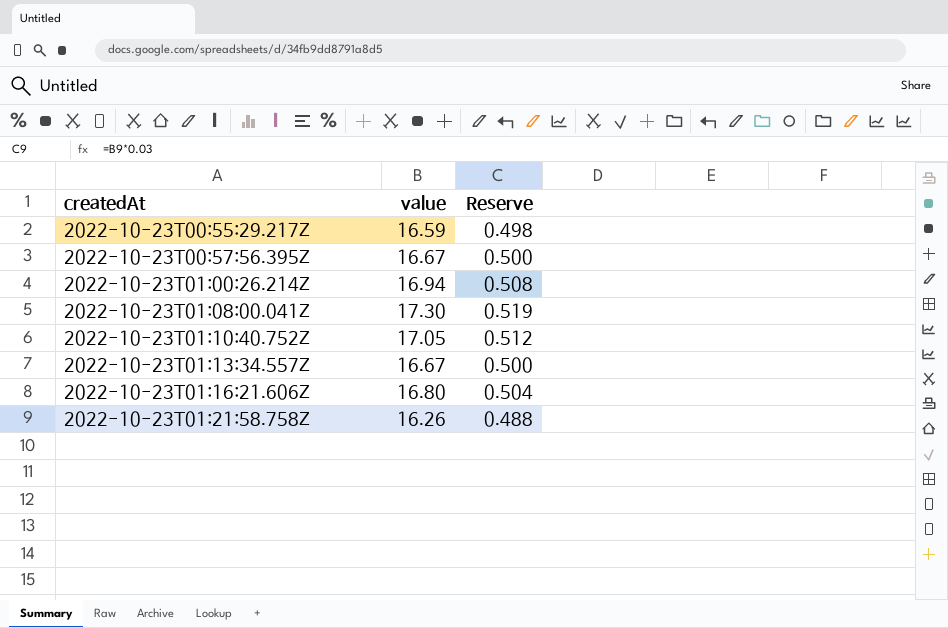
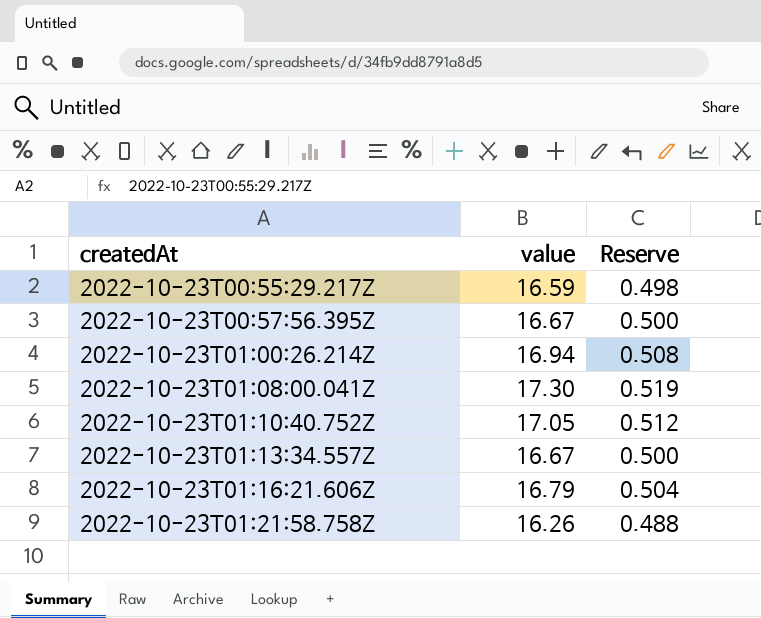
2022-10-23T01:16:21.606Z | value: 16.80 -> 16.79

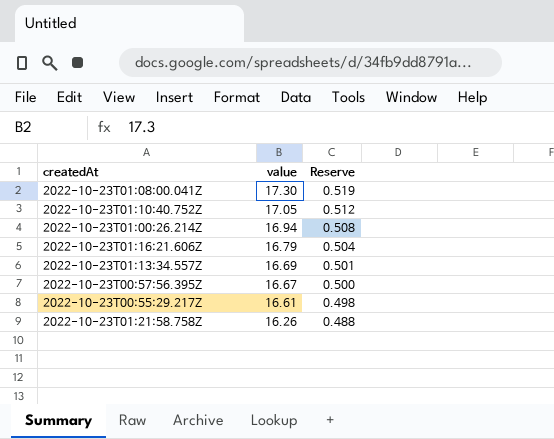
row order: createdAt ascending -> value descending
2022-10-23T01:13:34.557Z | value: 16.67 -> 16.69
2022-10-23T01:13:34.557Z | Reserve: 0.500 -> 0.501
2022-10-23T00:55:29.217Z | value: 16.59 -> 16.61

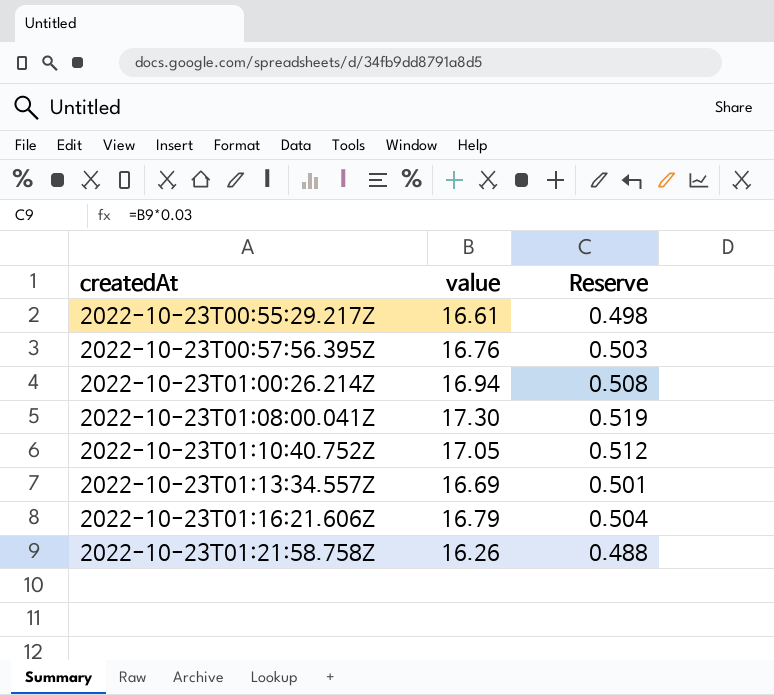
row order: value descending -> createdAt ascending
2022-10-23T00:57:56.395Z | value: 16.67 -> 16.76
2022-10-23T00:57:56.395Z | Reserve: 0.500 -> 0.503

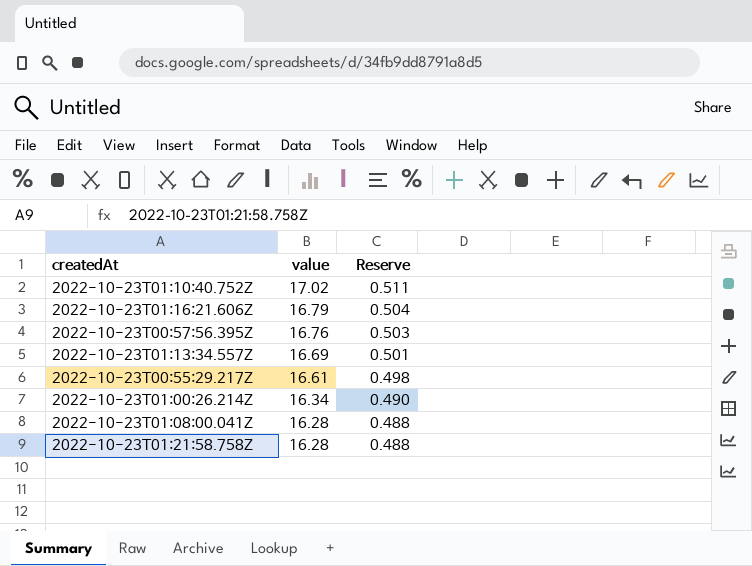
row order: createdAt ascending -> value descending
2022-10-23T01:10:40.752Z | value: 17.05 -> 17.02
2022-10-23T01:10:40.752Z | Reserve: 0.512 -> 0.511
2022-10-23T01:00:26.214Z | value: 16.94 -> 16.34
2022-10-23T01:00:26.214Z | Reserve: 0.508 -> 0.490
2022-10-23T01:08:00.041Z | value: 17.30 -> 16.28
2022-10-23T01:08:00.041Z | Reserve: 0.519 -> 0.488
2022-10-23T01:21:58.758Z | value: 16.26 -> 16.28

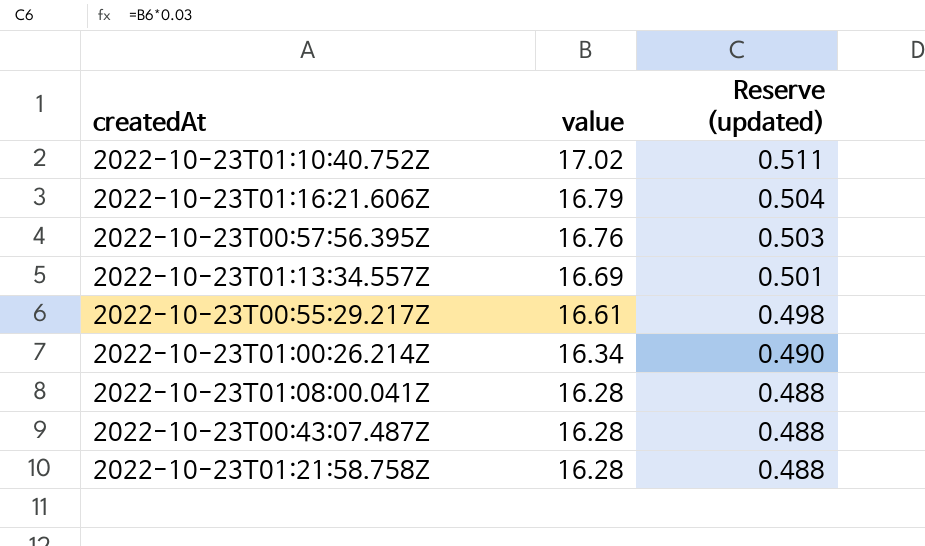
column name: Reserve -> Reserve (updated)
row 2022-10-23T00:43:07.487Z: none -> 16.28 | 0.488

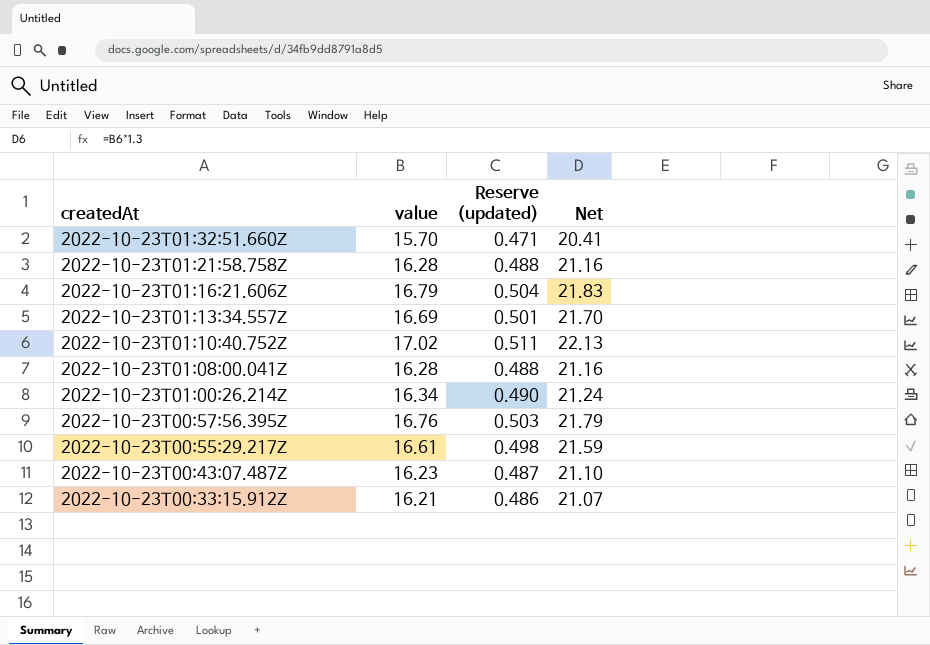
row order: value descending -> createdAt descending
column Net | formula: none -> [value] * 1.3
row 2022-10-23T01:32:51.660Z: none -> 15.70 | 0.471 | 20.41
2022-10-23T00:43:07.487Z | value: 16.28 -> 16.23
2022-10-23T00:43:07.487Z | Reserve (updated): 0.488 -> 0.487
row 2022-10-23T00:33:15.912Z: none -> 16.21 | 0.486 | 21.07

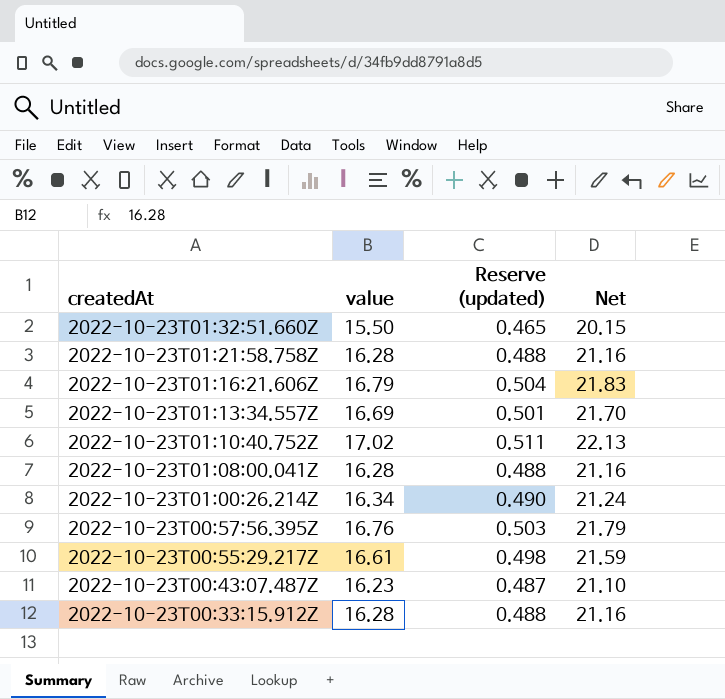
2022-10-23T01:32:51.660Z | value: 15.70 -> 15.50
2022-10-23T01:32:51.660Z | Reserve (updated): 0.471 -> 0.465
2022-10-23T01:32:51.660Z | Net: 20.41 -> 20.15
2022-10-23T00:33:15.912Z | value: 16.21 -> 16.28
2022-10-23T00:33:15.912Z | Reserve (updated): 0.486 -> 0.488
2022-10-23T00:33:15.912Z | Net: 21.07 -> 21.16

